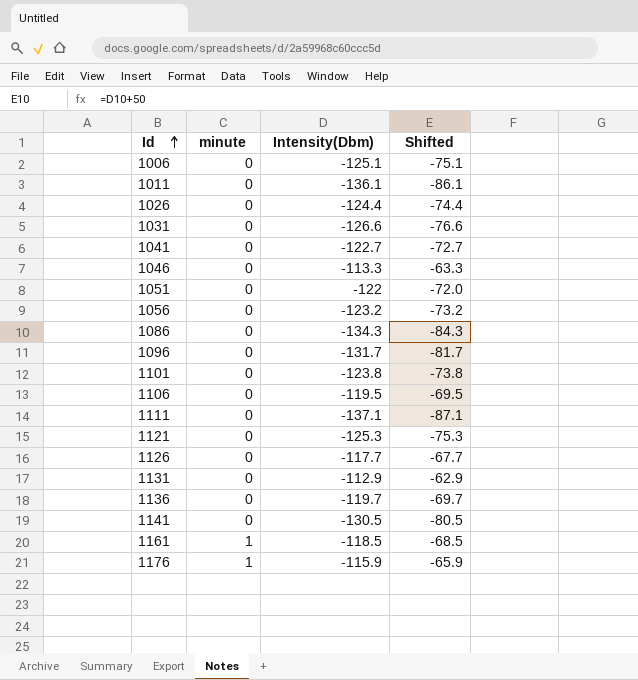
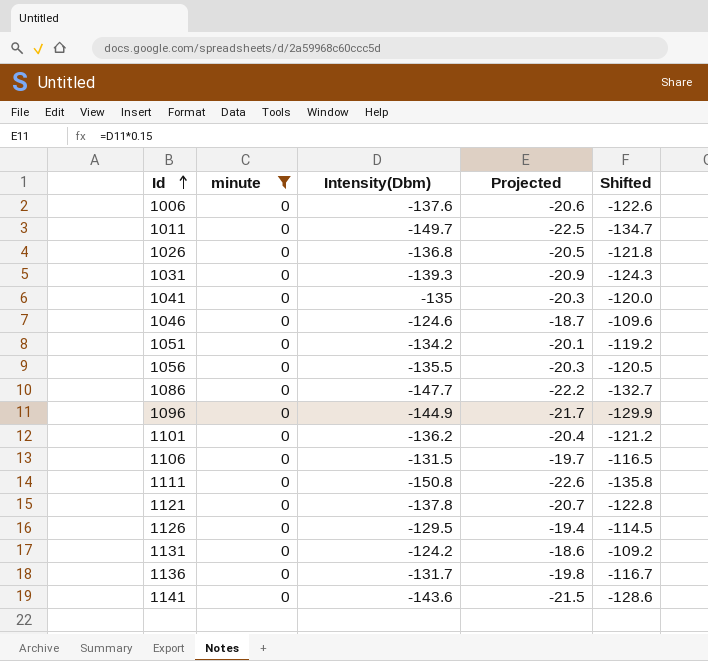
filter: none -> minute = 0
column Projected | formula: none -> [Intensity(Dbm)] * 0.15
column Shifted | formula: [Intensity(Dbm)] + 50 -> [Intensity(Dbm)] + 15
1006 | Intensity(Dbm): -125.1 -> -137.6
1011 | Intensity(Dbm): -136.1 -> -149.7
1026 | Intensity(Dbm): -124.4 -> -136.8
1031 | Intensity(Dbm): -126.6 -> -139.3
1041 | Intensity(Dbm): -122.7 -> -135
1046 | Intensity(Dbm): -113.3 -> -124.6
1051 | Intensity(Dbm): -122 -> -134.2
1056 | Intensity(Dbm): -123.2 -> -135.5
1086 | Intensity(Dbm): -134.3 -> -147.7
1096 | Intensity(Dbm): -131.7 -> -144.9
1101 | Intensity(Dbm): -123.8 -> -136.2
1106 | Intensity(Dbm): -119.5 -> -131.5
1111 | Intensity(Dbm): -137.1 -> -150.8
1121 | Intensity(Dbm): -125.3 -> -137.8
1126 | Intensity(Dbm): -117.7 -> -129.5
1131 | Intensity(Dbm): -112.9 -> -124.2
1136 | Intensity(Dbm): -119.7 -> -131.7
1141 | Intensity(Dbm): -130.5 -> -143.6

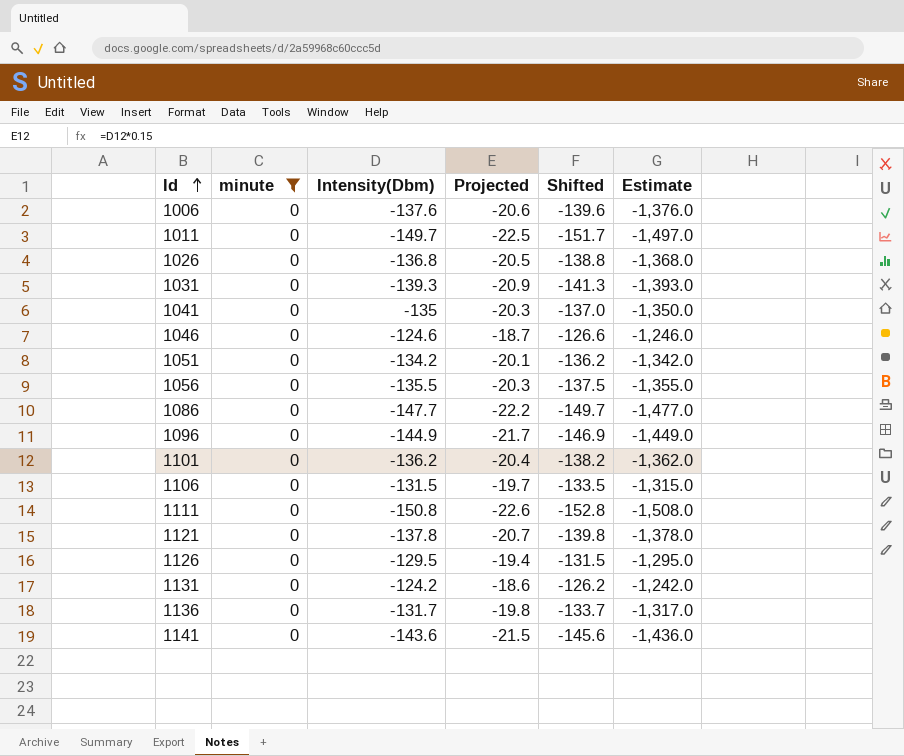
column Shifted | formula: [Intensity(Dbm)] + 15 -> [Intensity(Dbm)] - 2
column Estimate | formula: none -> [Intensity(Dbm)] * 10

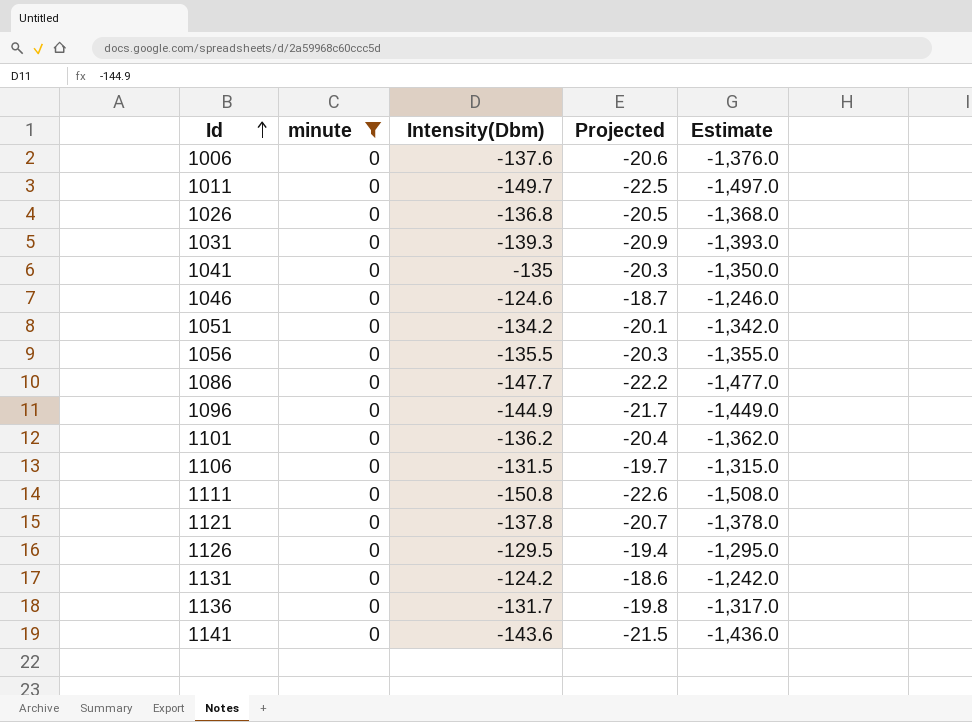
column Shifted | formula: [Intensity(Dbm)] - 2 -> none

